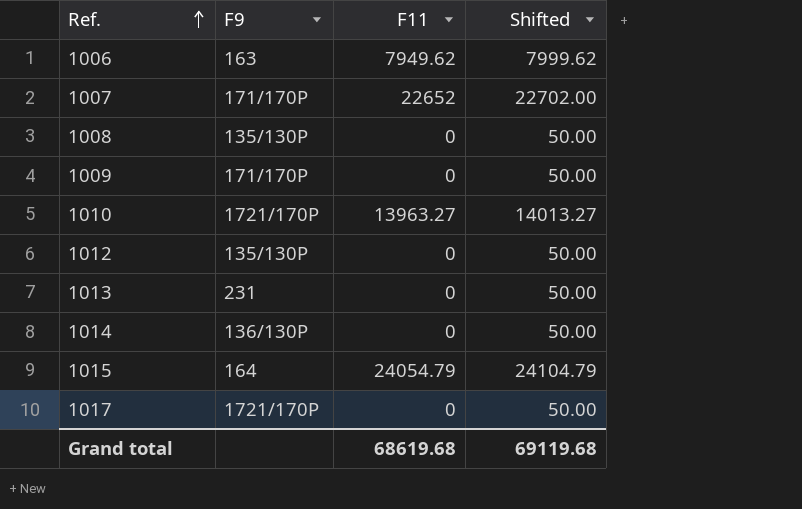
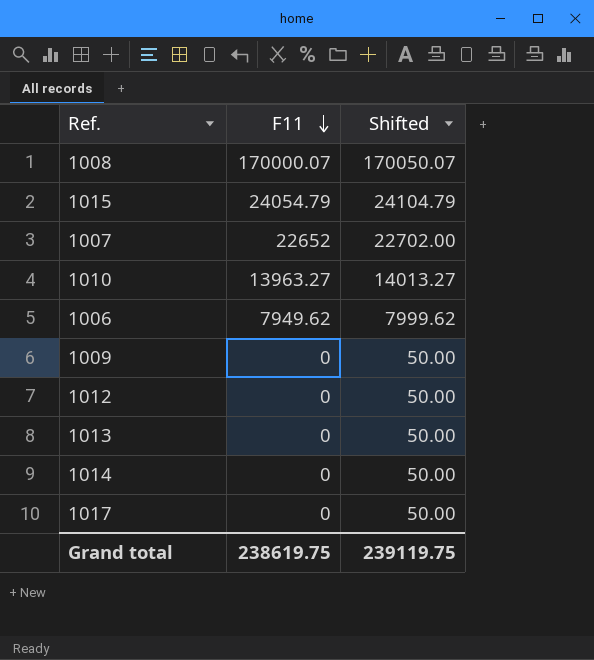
row order: Ref. ascending -> F11 descending
column F9 | position: 2 -> none
1008 | F11: 0 -> 170000.07
1008 | Shifted: 50.00 -> 170050.07
Grand total | F11: 68619.68 -> 238619.75
Grand total | Shifted: 69119.68 -> 239119.75

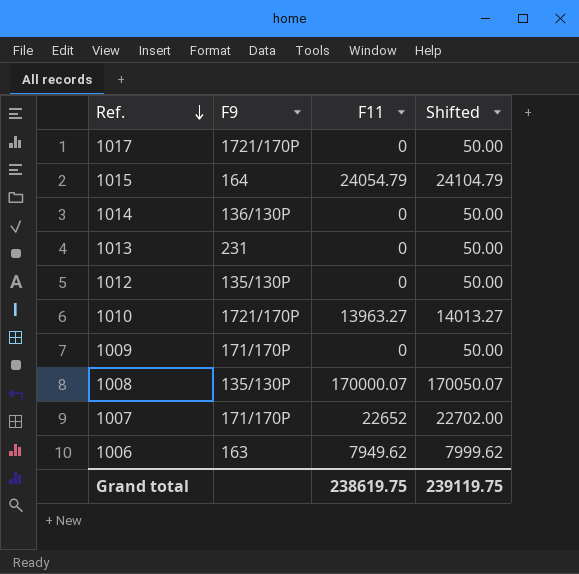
row order: F11 descending -> Ref. descending
column F9 | position: none -> 2

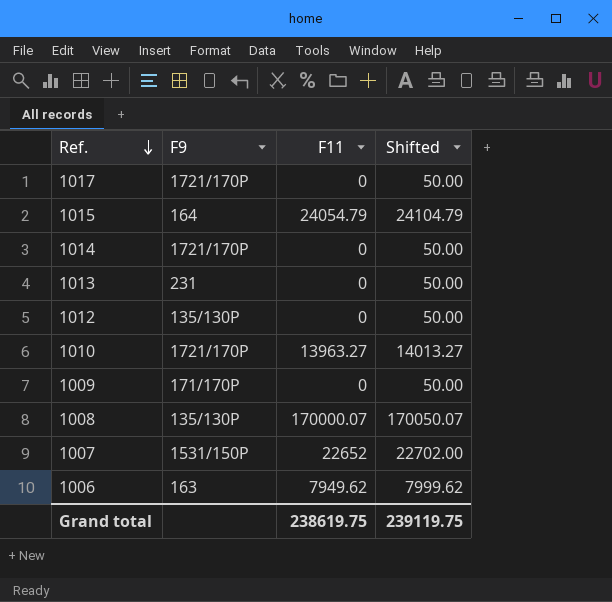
1014 | F9: 136/130P -> 1721/170P
1007 | F9: 171/170P -> 1531/150P

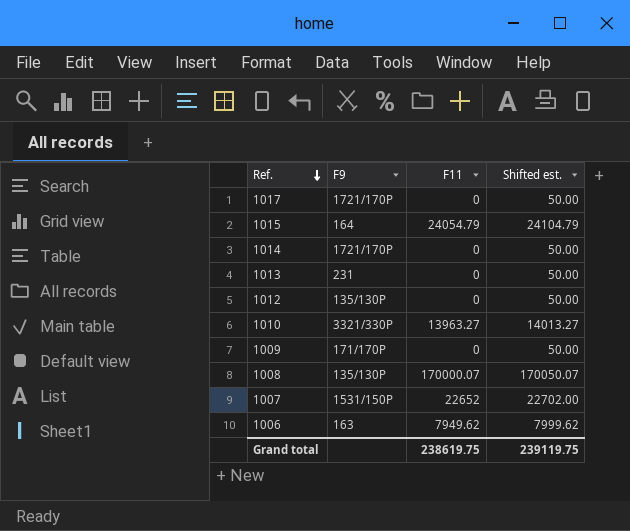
column name: Shifted -> Shifted est.
1010 | F9: 1721/170P -> 3321/330P

